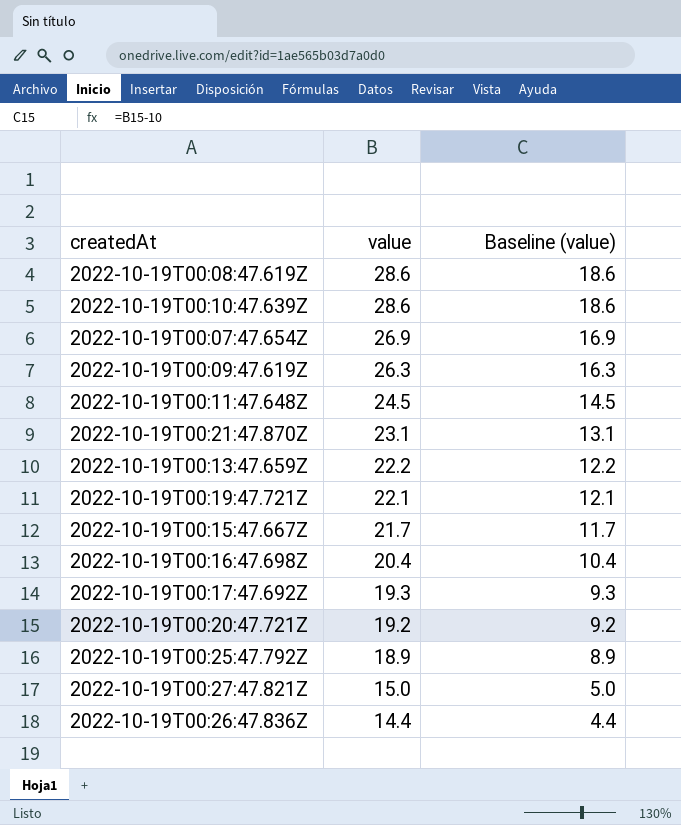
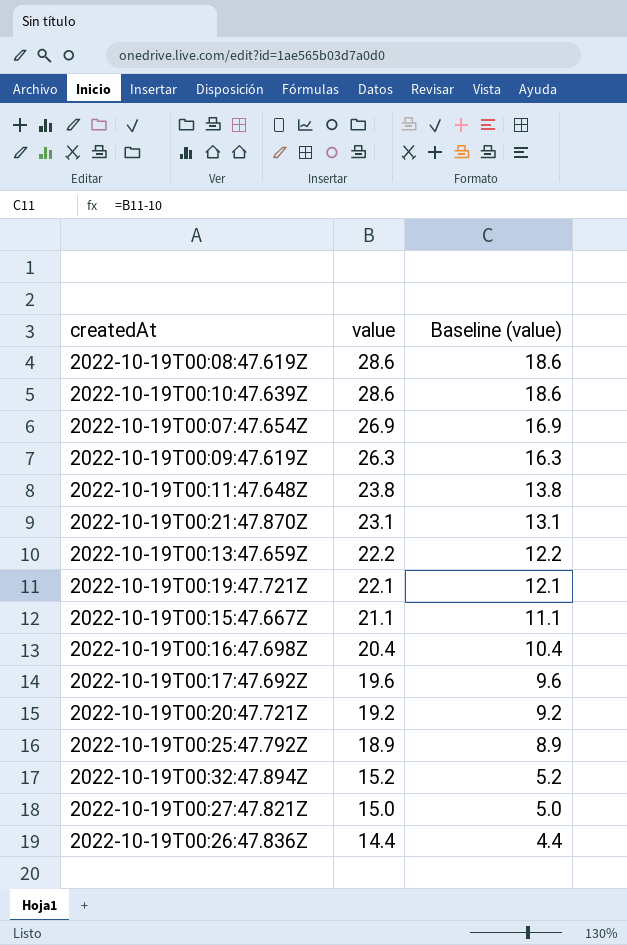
2022-10-19T00:11:47.648Z | value: 24.5 -> 23.8
2022-10-19T00:11:47.648Z | Baseline (value): 14.5 -> 13.8
2022-10-19T00:15:47.667Z | value: 21.7 -> 21.1
2022-10-19T00:15:47.667Z | Baseline (value): 11.7 -> 11.1
2022-10-19T00:17:47.692Z | value: 19.3 -> 19.6
2022-10-19T00:17:47.692Z | Baseline (value): 9.3 -> 9.6
row 2022-10-19T00:32:47.894Z: none -> 15.2 | 5.2

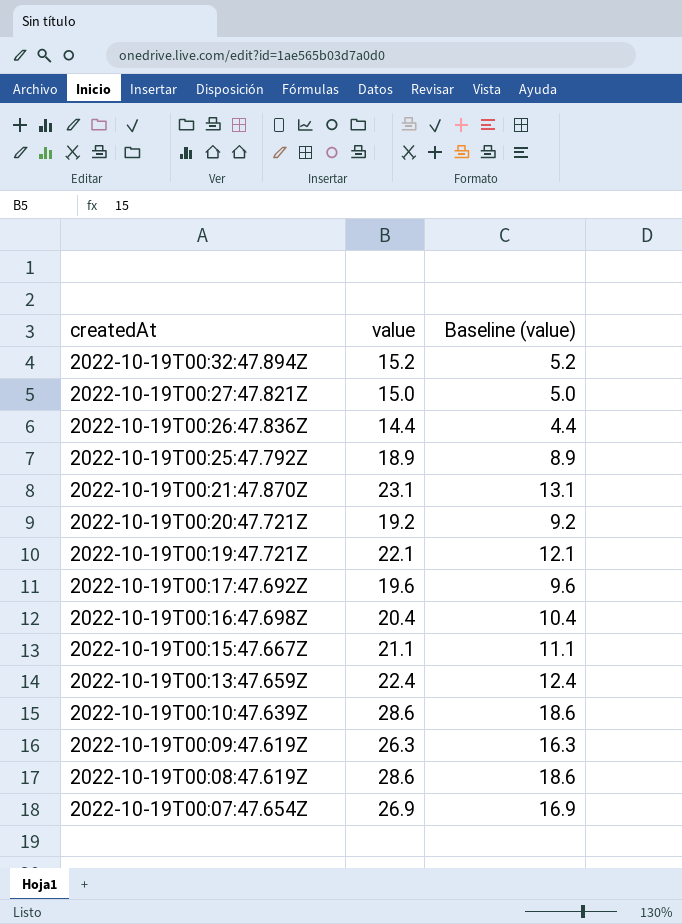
row order: value descending -> createdAt descending
row 2022-10-19T00:11:47.648Z: 23.8 | 13.8 -> none
2022-10-19T00:13:47.659Z | value: 22.2 -> 22.4
2022-10-19T00:13:47.659Z | Baseline (value): 12.2 -> 12.4

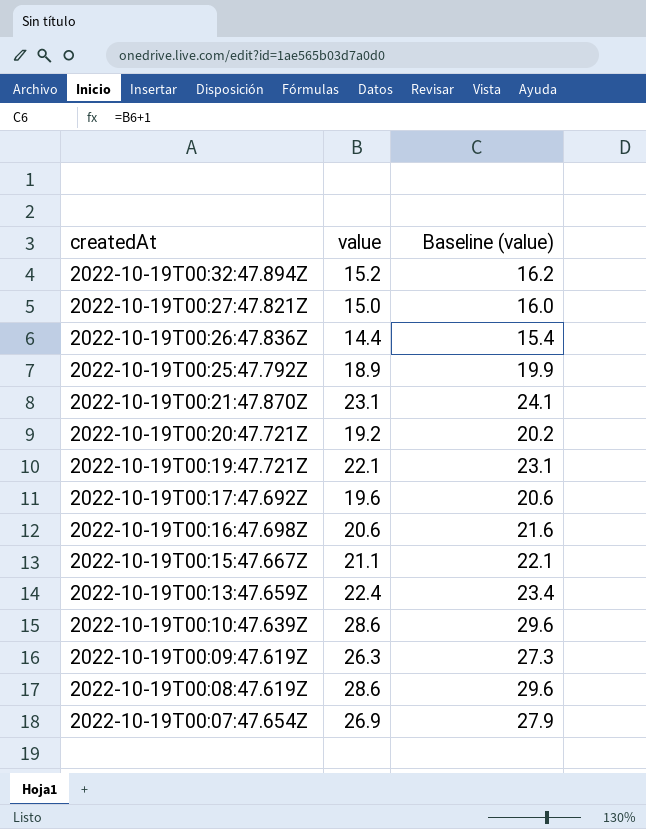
column Baseline (value) | formula: [value] - 10 -> [value] + 1
2022-10-19T00:16:47.698Z | value: 20.4 -> 20.6

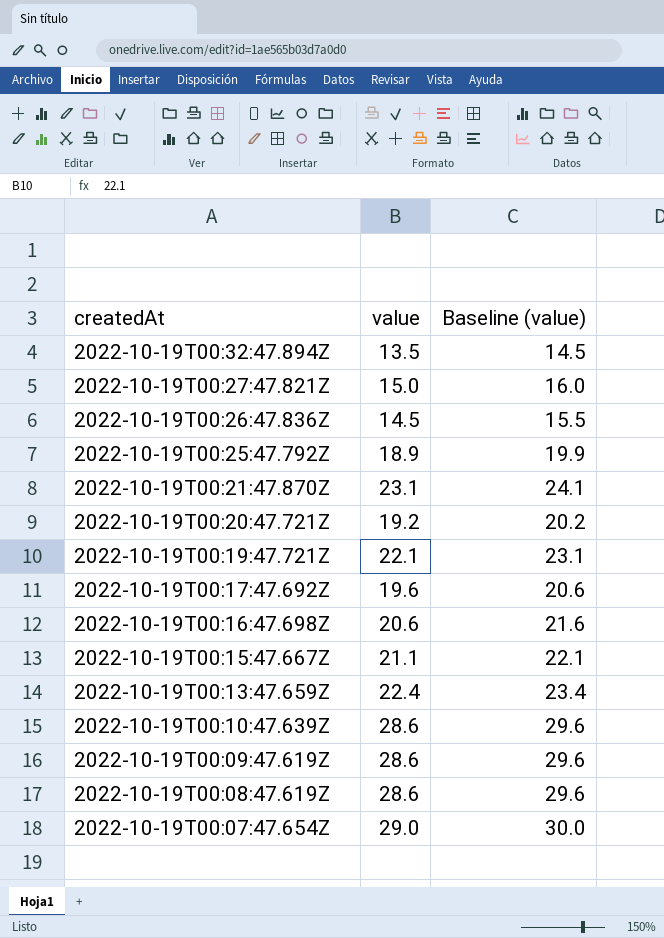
2022-10-19T00:32:47.894Z | value: 15.2 -> 13.5
2022-10-19T00:32:47.894Z | Baseline (value): 16.2 -> 14.5
2022-10-19T00:26:47.836Z | value: 14.4 -> 14.5
2022-10-19T00:26:47.836Z | Baseline (value): 15.4 -> 15.5
2022-10-19T00:09:47.619Z | value: 26.3 -> 28.6
2022-10-19T00:09:47.619Z | Baseline (value): 27.3 -> 29.6
2022-10-19T00:07:47.654Z | value: 26.9 -> 29.0
2022-10-19T00:07:47.654Z | Baseline (value): 27.9 -> 30.0

